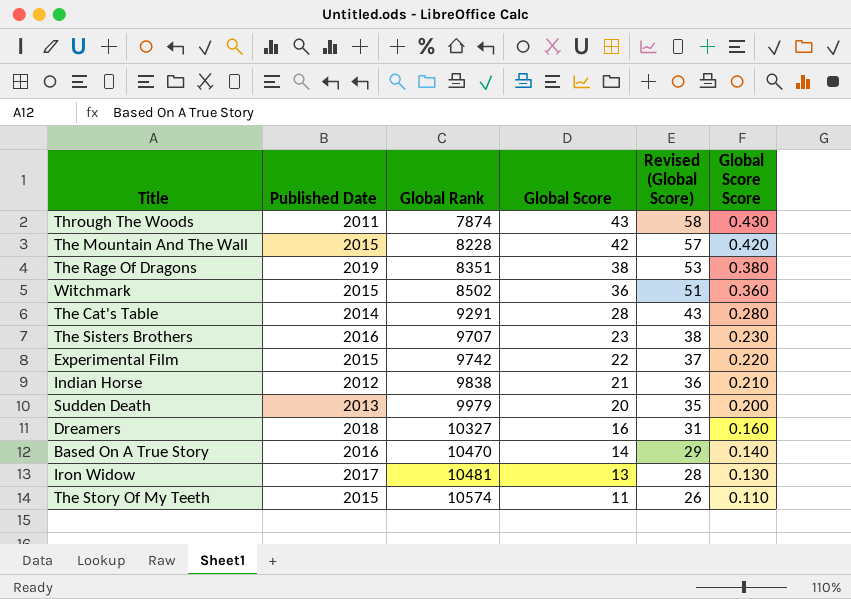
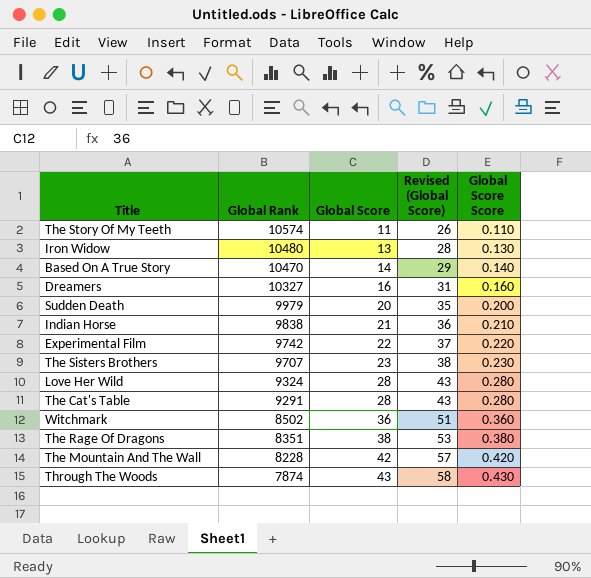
row order: Global Rank ascending -> Global Rank descending
column Published Date | position: 2 -> none
Iron Widow | Global Rank: 10481 -> 10480
row Love Her Wild: none -> 9324 | 28 | 43 | 0.280

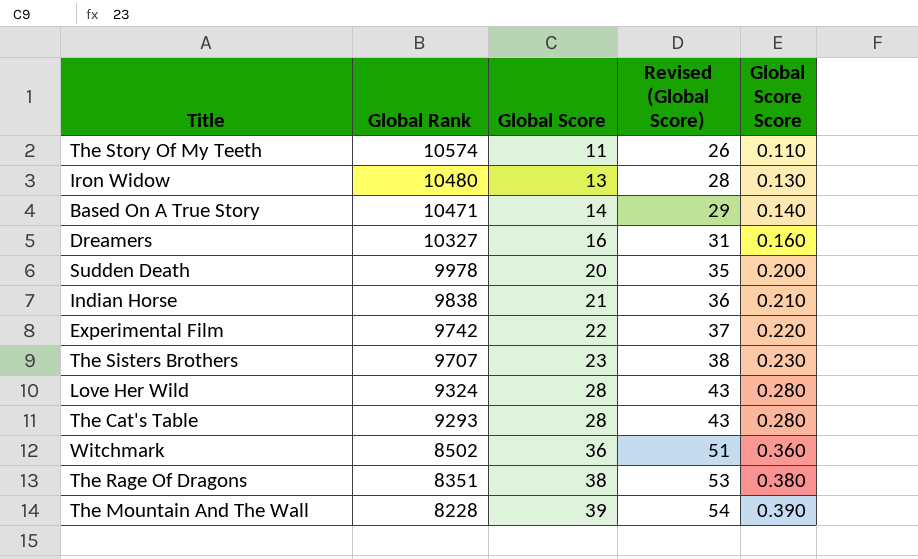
row Through The Woods: 7874 | 43 | 58 | 0.430 -> none
Based On A True Story | Global Rank: 10470 -> 10471
Sudden Death | Global Rank: 9979 -> 9978
The Cat's Table | Global Rank: 9291 -> 9293
The Mountain And The Wall | Global Score: 42 -> 39
The Mountain And The Wall | Revised (Global Score): 57 -> 54
The Mountain And The Wall | Global Score Score: 0.420 -> 0.390

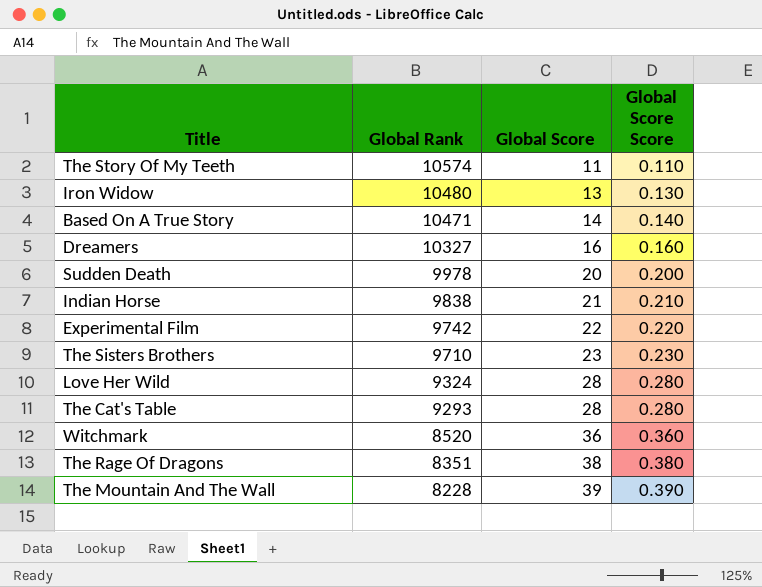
column Revised (Global Score) | formula: [Global Score] + 15 -> none
The Sisters Brothers | Global Rank: 9707 -> 9710
Witchmark | Global Rank: 8502 -> 8520

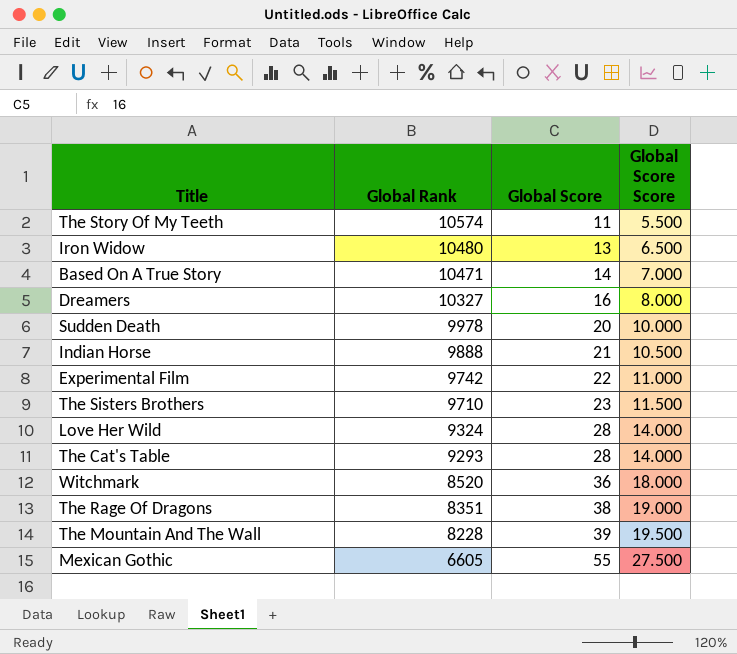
column Global Score Score | formula: [Global Score] * 0.01 -> [Global Score] * 0.5
Indian Horse | Global Rank: 9838 -> 9888
row Mexican Gothic: none -> 6605 | 55 | 27.500

